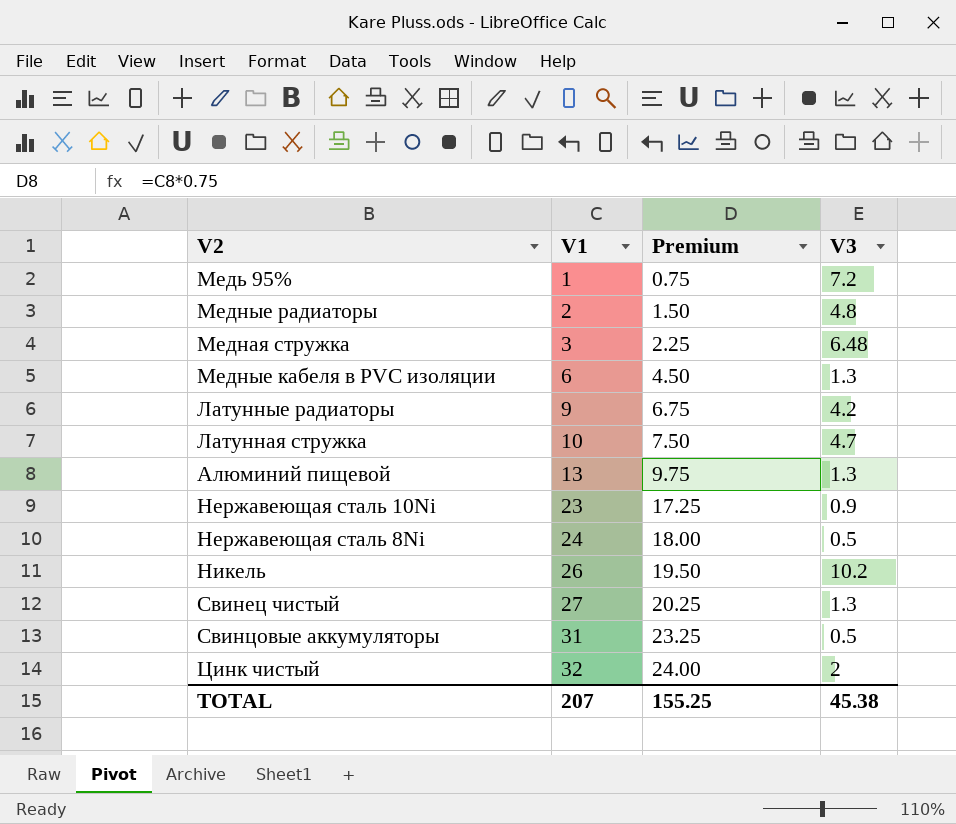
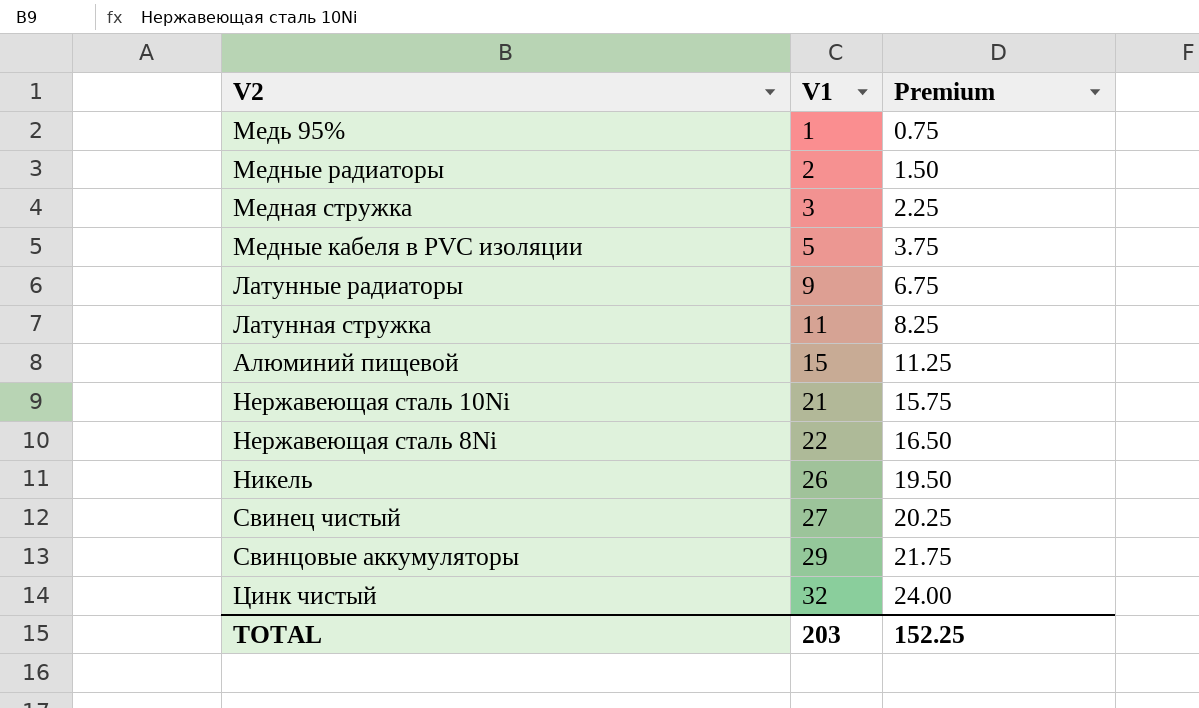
column V3 | position: 4 -> none
Медные кабеля в PVC изоляции | V1: 6 -> 5
Медные кабеля в PVC изоляции | Premium: 4.50 -> 3.75
Латунная стружка | V1: 10 -> 11
Латунная стружка | Premium: 7.50 -> 8.25
Алюминий пищевой | V1: 13 -> 15
Алюминий пищевой | Premium: 9.75 -> 11.25
Нержавеющая сталь 10Ni | V1: 23 -> 21
Нержавеющая сталь 10Ni | Premium: 17.25 -> 15.75
Нержавеющая сталь 8Ni | V1: 24 -> 22
Нержавеющая сталь 8Ni | Premium: 18.00 -> 16.50
Свинцовые аккумуляторы | V1: 31 -> 29
Свинцовые аккумуляторы | Premium: 23.25 -> 21.75
TOTAL | V1: 207 -> 203
TOTAL | Premium: 155.25 -> 152.25

